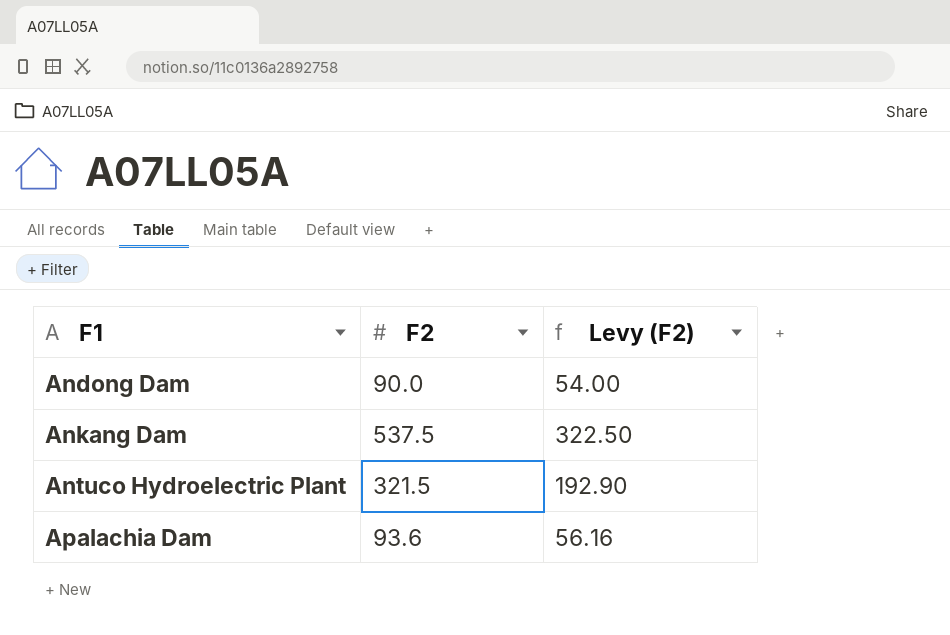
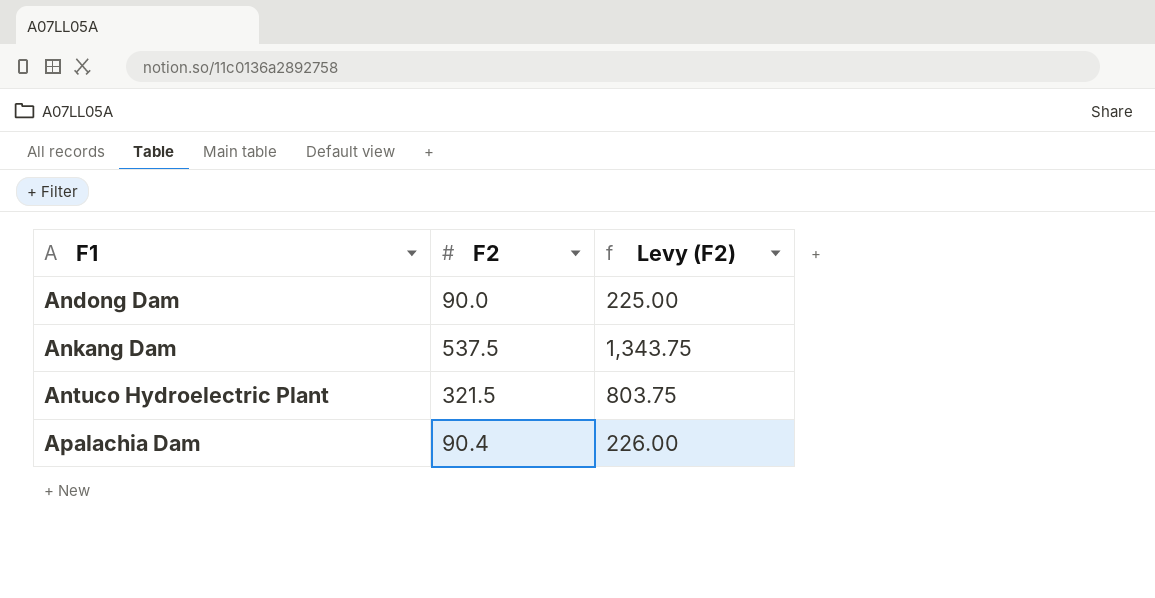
column Levy (F2) | formula: [F2] * 0.6 -> [F2] * 2.5
Apalachia Dam | F2: 93.6 -> 90.4

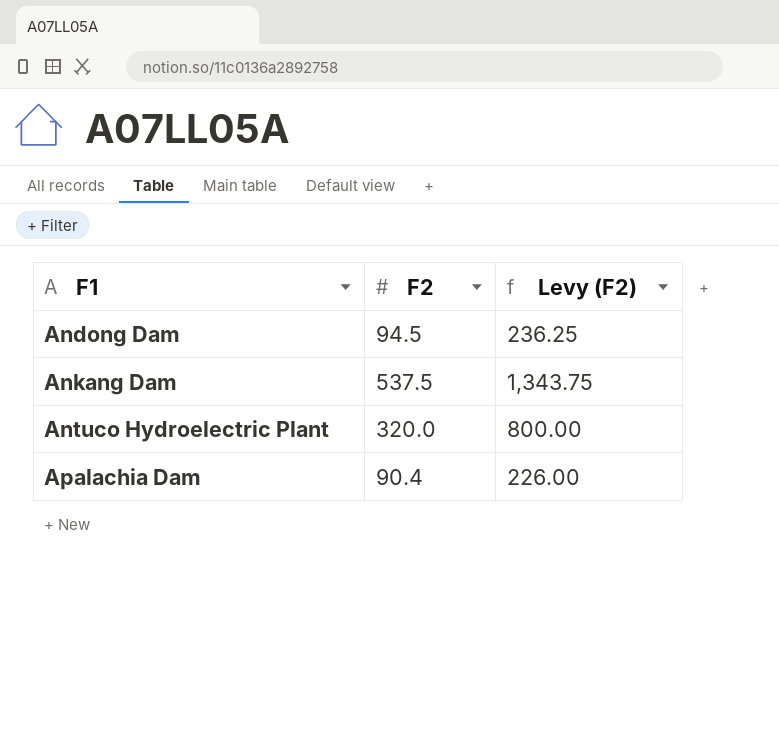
Andong Dam | F2: 90.0 -> 94.5
Andong Dam | Levy (F2): 225.00 -> 236.25
Antuco Hydroelectric Plant | F2: 321.5 -> 320.0
Antuco Hydroelectric Plant | Levy (F2): 803.75 -> 800.00

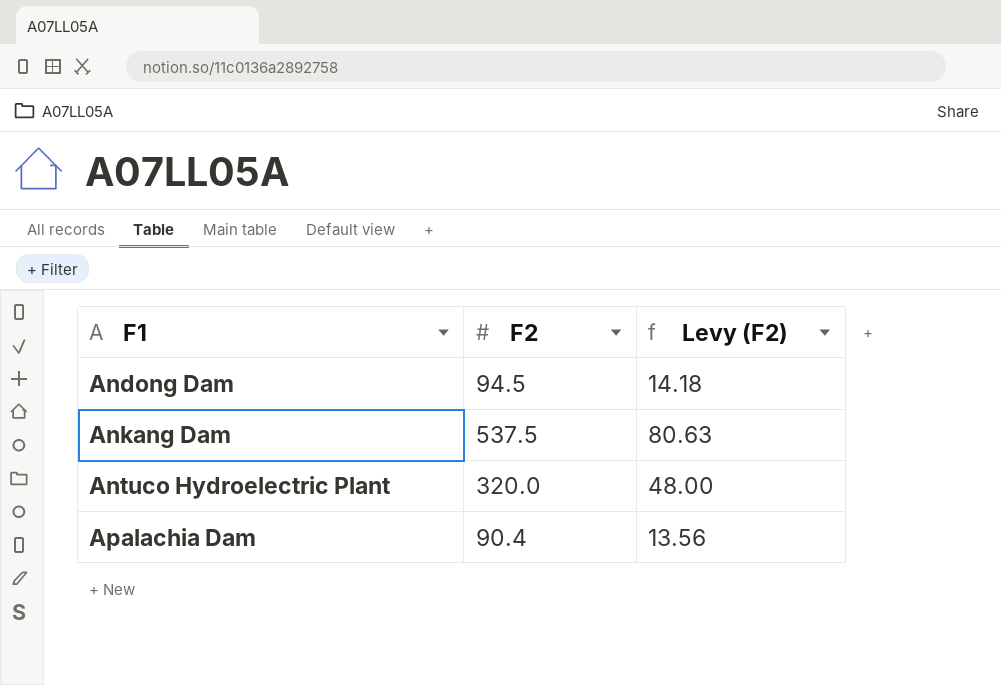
column Levy (F2) | formula: [F2] * 2.5 -> [F2] * 0.15

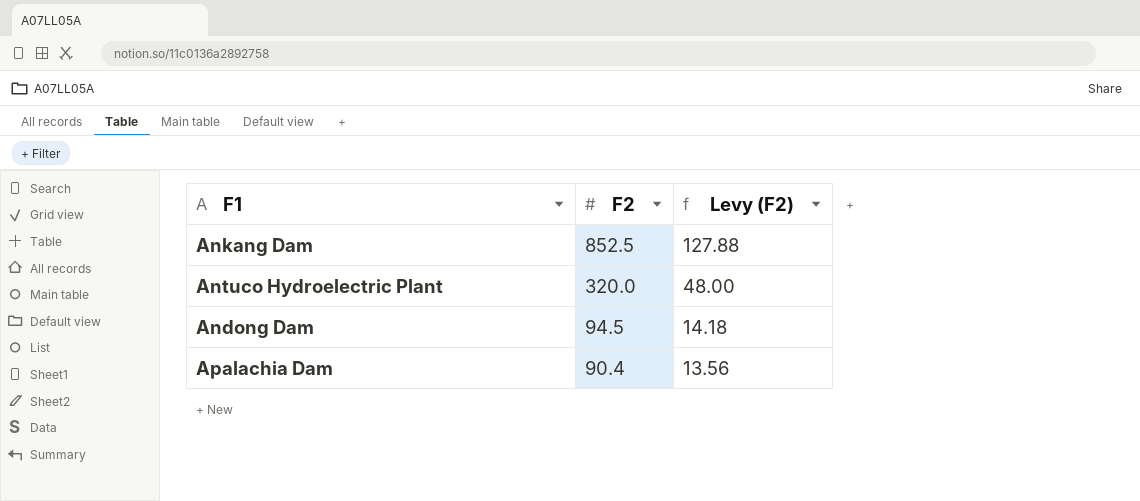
row order: F1 ascending -> F2 descending
Ankang Dam | F2: 537.5 -> 852.5
Ankang Dam | Levy (F2): 80.63 -> 127.88

